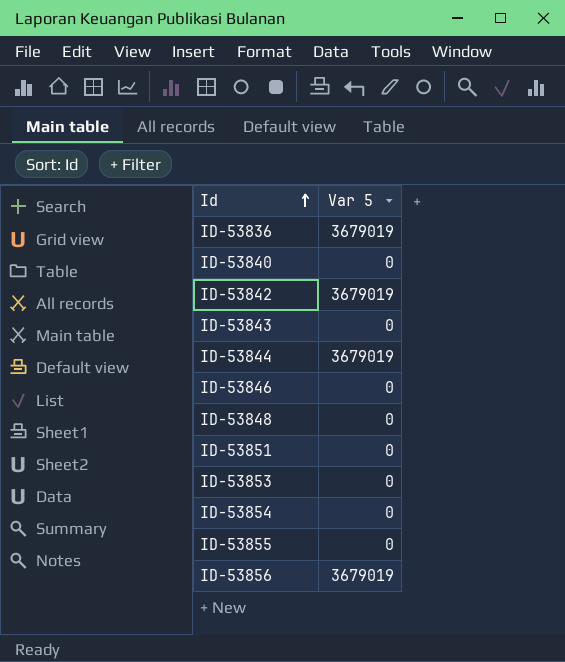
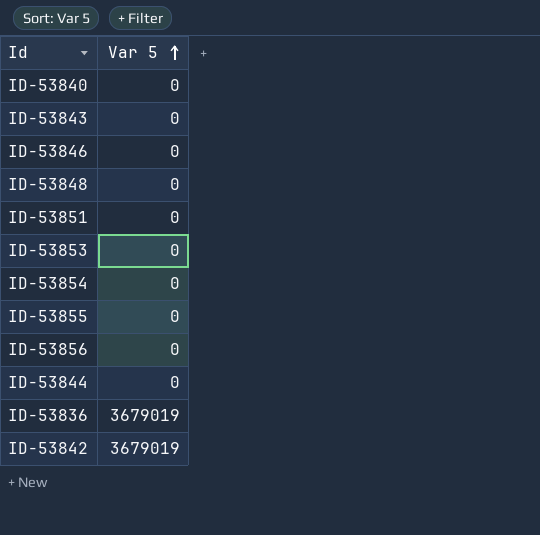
row order: Id ascending -> Var 5 ascending
ID-53856 | Var 5: 3679019 -> 0
ID-53844 | Var 5: 3679019 -> 0

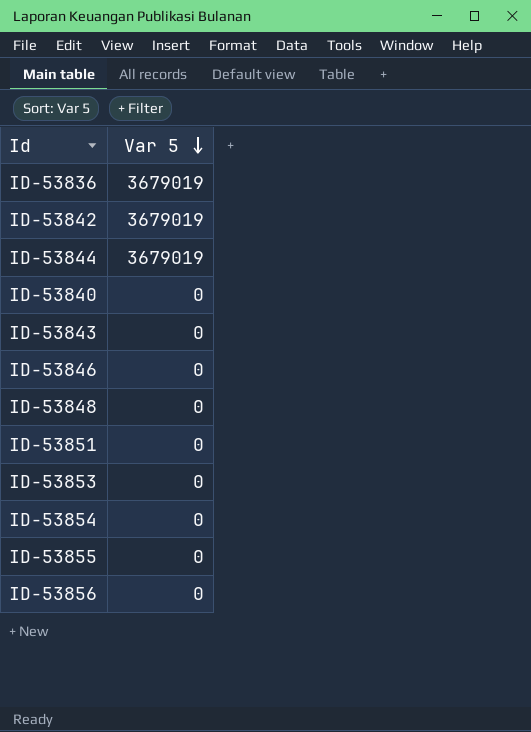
row order: Var 5 ascending -> Var 5 descending
ID-53844 | Var 5: 0 -> 3679019

